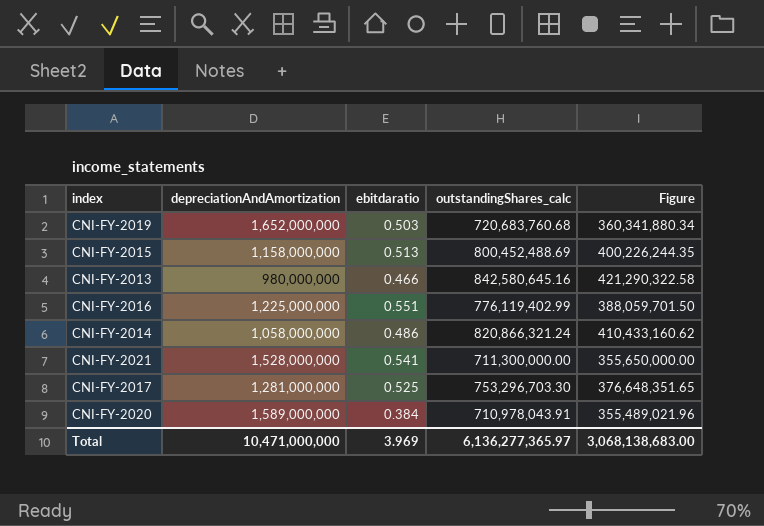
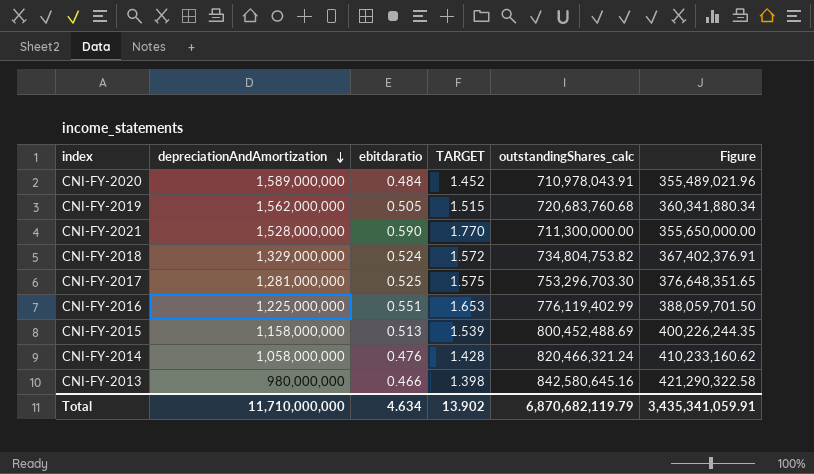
row order: none -> depreciationAndAmortization descending
column TARGET | formula: none -> [ebitdaratio] * 3
CNI-FY-2020 | ebitdaratio: 0.384 -> 0.484
CNI-FY-2019 | depreciationAndAmortization: 1,652,000,000 -> 1,562,000,000
CNI-FY-2019 | ebitdaratio: 0.503 -> 0.505
CNI-FY-2021 | ebitdaratio: 0.541 -> 0.590
row CNI-FY-2018: none -> 1,329,000,000 | 0.524 | 1.572 | 734,804,753.82 | 367,402,376.91
CNI-FY-2014 | ebitdaratio: 0.486 -> 0.476
CNI-FY-2014 | outstandingShares_calc: 820,866,321.24 -> 820,466,321.24
CNI-FY-2014 | Figure: 410,433,160.62 -> 410,233,160.62
Total | depreciationAndAmortization: 10,471,000,000 -> 11,710,000,000
Total | ebitdaratio: 3.969 -> 4.634
Total | outstandingShares_calc: 6,136,277,365.97 -> 6,870,682,119.79
Total | Figure: 3,068,138,683.00 -> 3,435,341,059.91

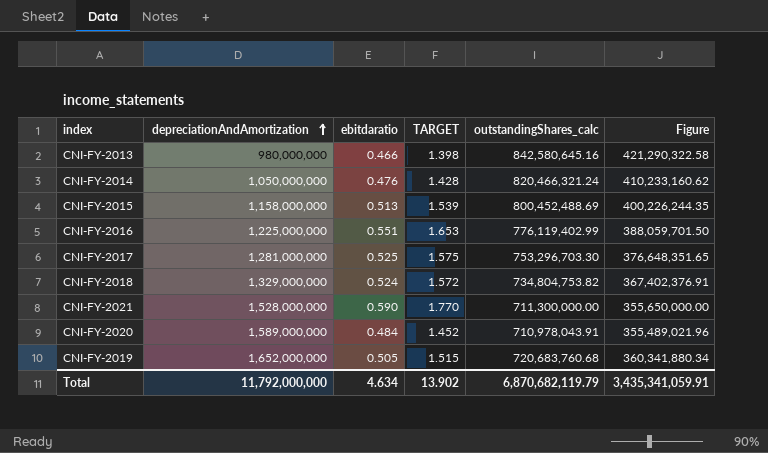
row order: depreciationAndAmortization descending -> depreciationAndAmortization ascending
CNI-FY-2014 | depreciationAndAmortization: 1,058,000,000 -> 1,050,000,000
CNI-FY-2019 | depreciationAndAmortization: 1,562,000,000 -> 1,652,000,000
Total | depreciationAndAmortization: 11,710,000,000 -> 11,792,000,000

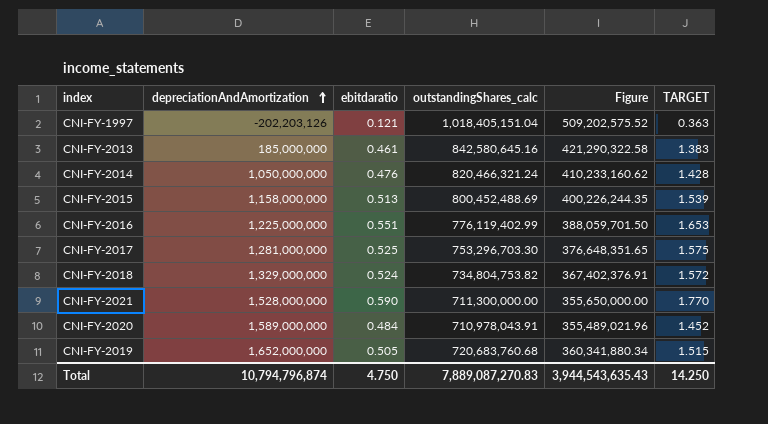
column TARGET | position: 4 -> 6
row CNI-FY-1997: none -> -202,203,126 | 0.121 | 1,018,405,151.04 | 509,202,575.52 | 0.363
CNI-FY-2013 | depreciationAndAmortization: 980,000,000 -> 185,000,000
CNI-FY-2013 | ebitdaratio: 0.466 -> 0.461
CNI-FY-2013 | TARGET: 1.398 -> 1.383
Total | depreciationAndAmortization: 11,792,000,000 -> 10,794,796,874
Total | ebitdaratio: 4.634 -> 4.750
Total | outstandingShares_calc: 6,870,682,119.79 -> 7,889,087,270.83
Total | Figure: 3,435,341,059.91 -> 3,944,543,635.43
Total | TARGET: 13.902 -> 14.250

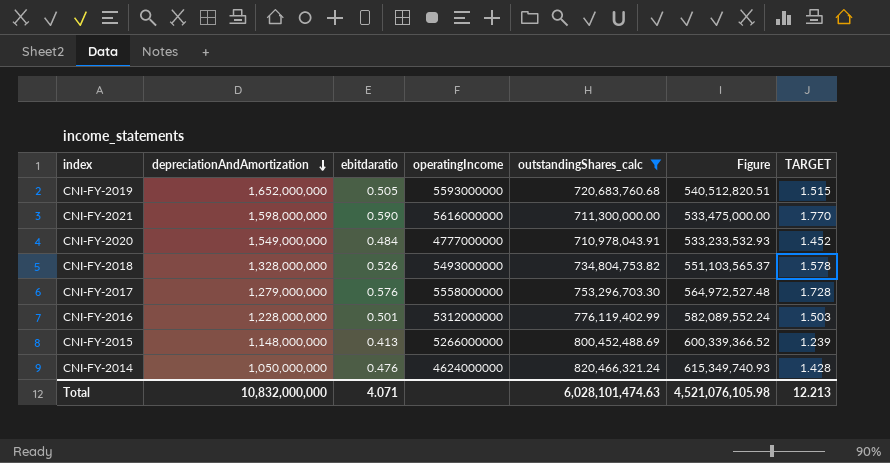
filter: none -> outstandingShares_calc <= 820,466,321.24
row order: depreciationAndAmortization ascending -> depreciationAndAmortization descending
column operatingIncome | position: none -> 4
column Figure | formula: [outstandingShares_calc] * 0.5 -> [outstandingShares_calc] * 0.75
CNI-FY-2021 | depreciationAndAmortization: 1,528,000,000 -> 1,598,000,000
CNI-FY-2020 | depreciationAndAmortization: 1,589,000,000 -> 1,549,000,000
CNI-FY-2018 | depreciationAndAmortization: 1,329,000,000 -> 1,328,000,000
CNI-FY-2018 | ebitdaratio: 0.524 -> 0.526
CNI-FY-2018 | TARGET: 1.572 -> 1.578
CNI-FY-2017 | depreciationAndAmortization: 1,281,000,000 -> 1,279,000,000
CNI-FY-2017 | ebitdaratio: 0.525 -> 0.576
CNI-FY-2017 | TARGET: 1.575 -> 1.728
CNI-FY-2016 | depreciationAndAmortization: 1,225,000,000 -> 1,228,000,000
CNI-FY-2016 | ebitdaratio: 0.551 -> 0.501
CNI-FY-2016 | TARGET: 1.653 -> 1.503
CNI-FY-2015 | depreciationAndAmortization: 1,158,000,000 -> 1,148,000,000
CNI-FY-2015 | ebitdaratio: 0.513 -> 0.413
CNI-FY-2015 | TARGET: 1.539 -> 1.239
Total | depreciationAndAmortization: 10,794,796,874 -> 10,832,000,000
Total | ebitdaratio: 4.750 -> 4.071
Total | outstandingShares_calc: 7,889,087,270.83 -> 6,028,101,474.63
Total | Figure: 3,944,543,635.43 -> 4,521,076,105.98
Total | TARGET: 14.250 -> 12.213

